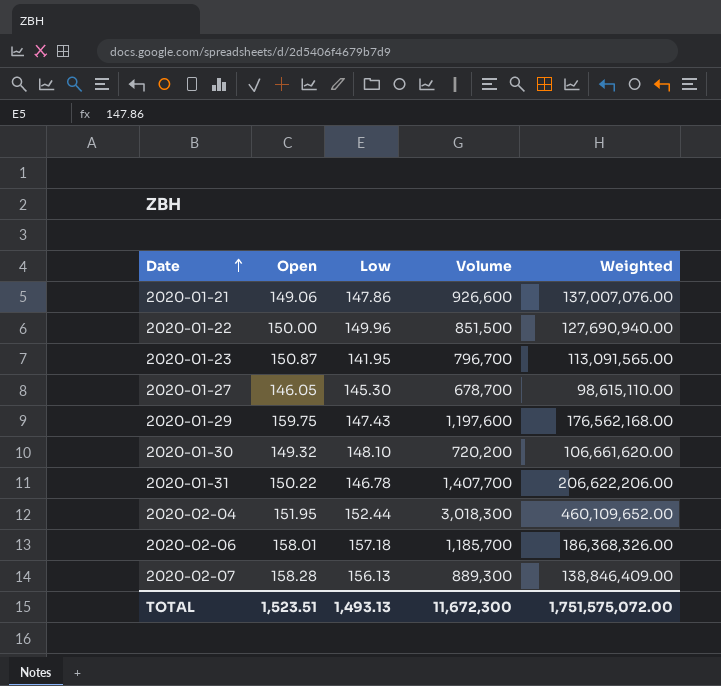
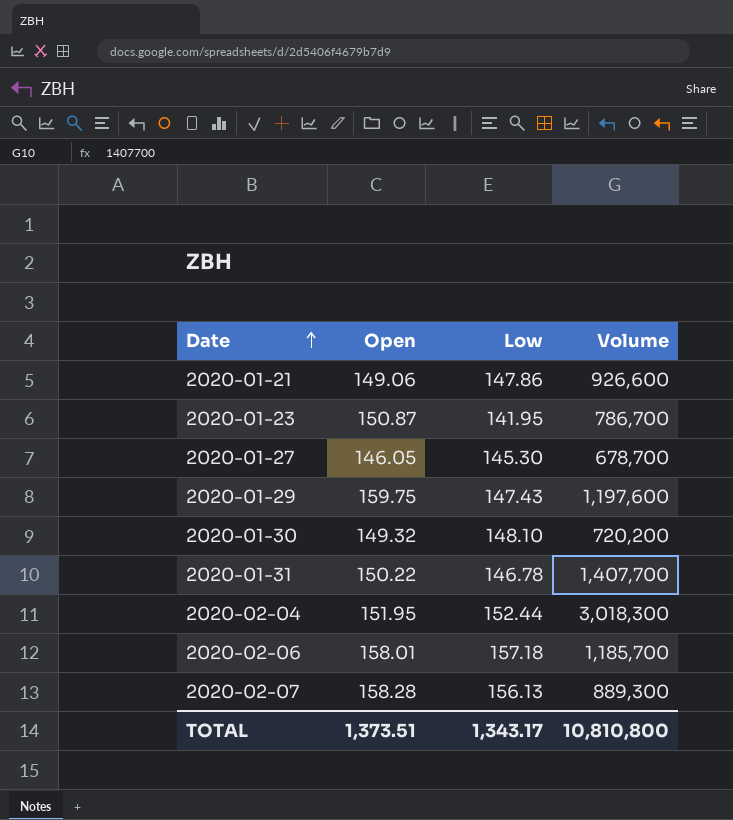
column Weighted | formula: [Low] * [Volume] -> none
row 2020-01-22: 150.00 | 149.96 | 851,500 | 127,690,940.00 -> none
2020-01-23 | Volume: 796,700 -> 786,700
TOTAL | Open: 1,523.51 -> 1,373.51
TOTAL | Low: 1,493.13 -> 1,343.17
TOTAL | Volume: 11,672,300 -> 10,810,800

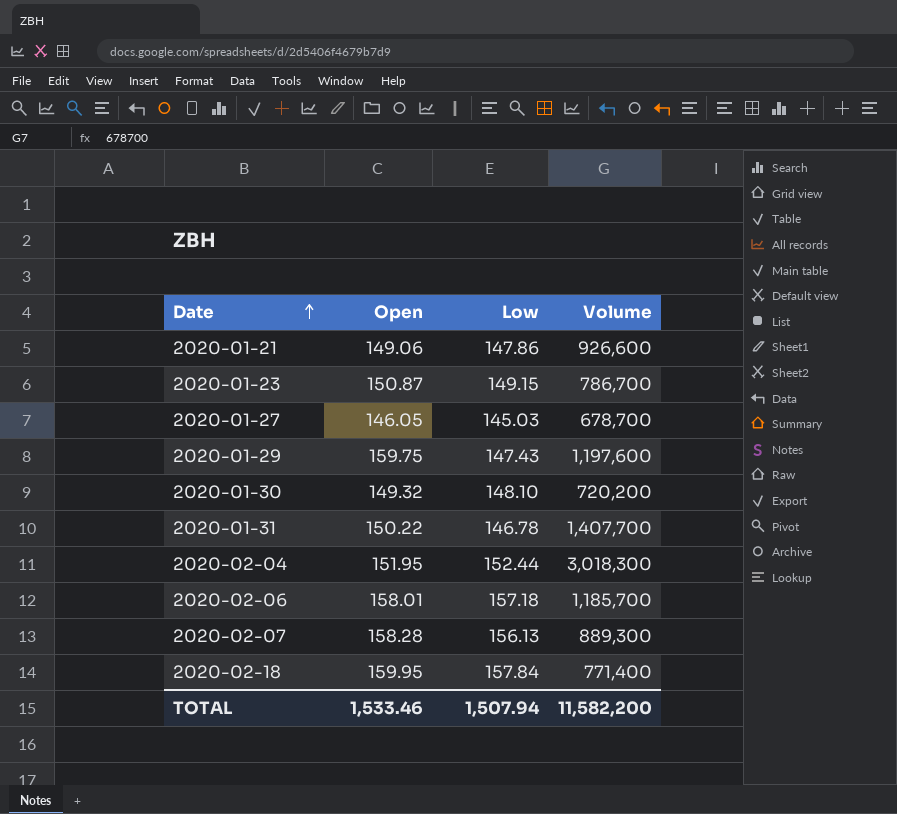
2020-01-23 | Low: 141.95 -> 149.15
2020-01-27 | Low: 145.30 -> 145.03
row 2020-02-18: none -> 159.95 | 157.84 | 771,400
TOTAL | Open: 1,373.51 -> 1,533.46
TOTAL | Low: 1,343.17 -> 1,507.94
TOTAL | Volume: 10,810,800 -> 11,582,200

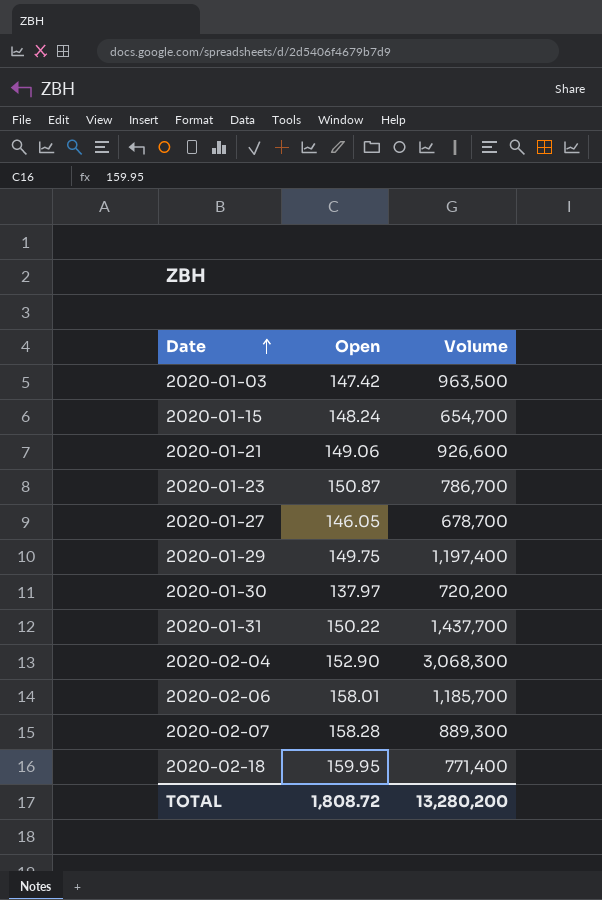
column Low | position: 3 -> none
row 2020-01-03: none -> 147.42 | 963,500
row 2020-01-15: none -> 148.24 | 654,700
2020-01-29 | Open: 159.75 -> 149.75
2020-01-29 | Volume: 1,197,600 -> 1,197,400
2020-01-30 | Open: 149.32 -> 137.97
2020-01-31 | Volume: 1,407,700 -> 1,437,700
2020-02-04 | Open: 151.95 -> 152.90
2020-02-04 | Volume: 3,018,300 -> 3,068,300
TOTAL | Open: 1,533.46 -> 1,808.72
TOTAL | Volume: 11,582,200 -> 13,280,200

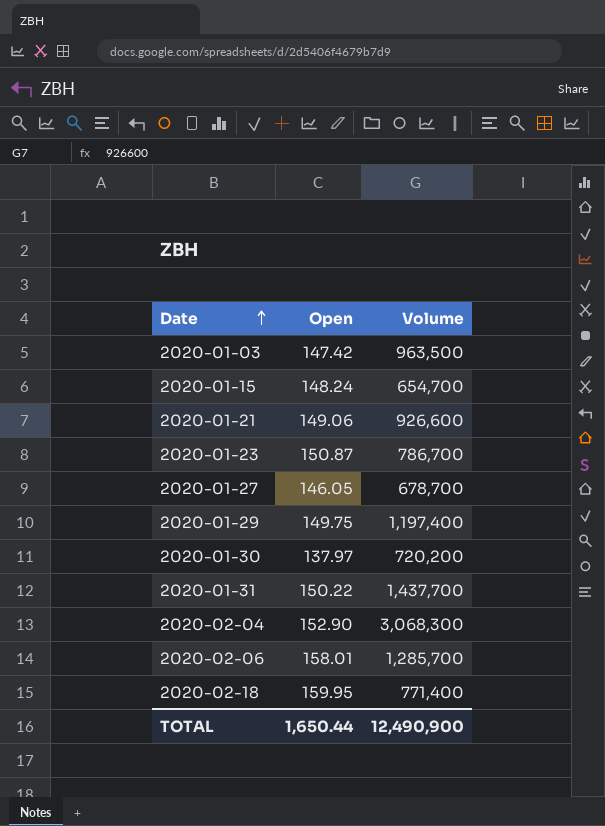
row 2020-02-07: 158.28 | 889,300 -> none
2020-02-06 | Volume: 1,185,700 -> 1,285,700
TOTAL | Open: 1,808.72 -> 1,650.44
TOTAL | Volume: 13,280,200 -> 12,490,900

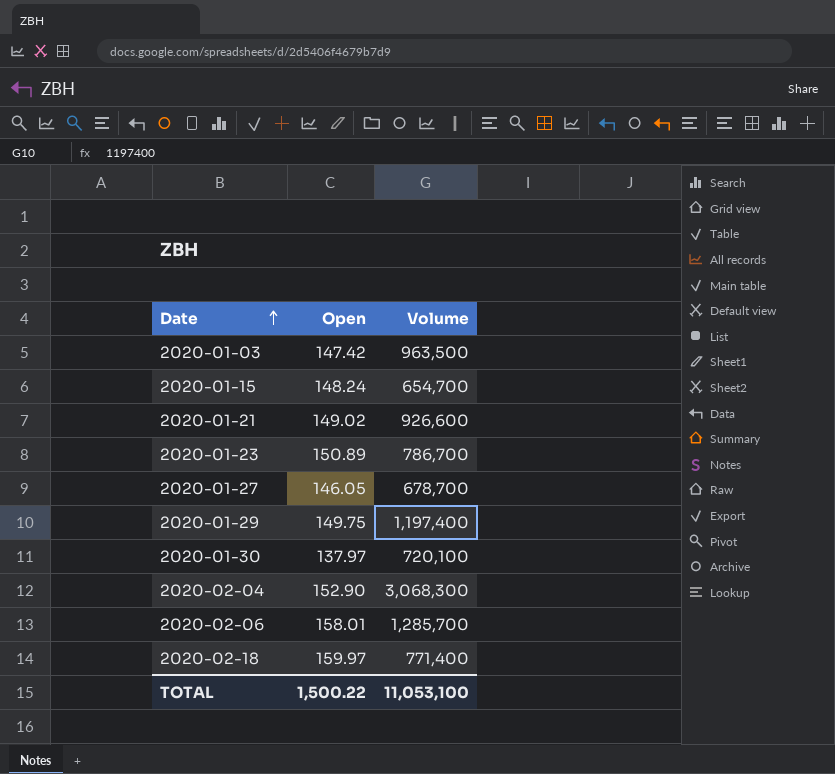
row 2020-01-31: 150.22 | 1,437,700 -> none
2020-01-21 | Open: 149.06 -> 149.02
2020-01-23 | Open: 150.87 -> 150.89
2020-01-30 | Volume: 720,200 -> 720,100
2020-02-18 | Open: 159.95 -> 159.97
TOTAL | Open: 1,650.44 -> 1,500.22
TOTAL | Volume: 12,490,900 -> 11,053,100

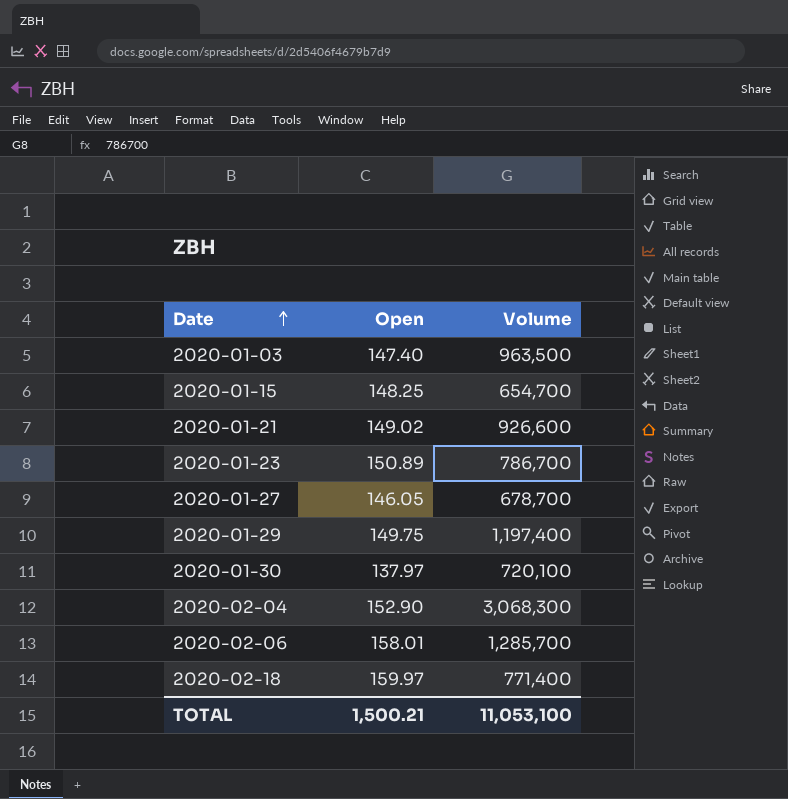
2020-01-03 | Open: 147.42 -> 147.40
2020-01-15 | Open: 148.24 -> 148.25
TOTAL | Open: 1,500.22 -> 1,500.21

